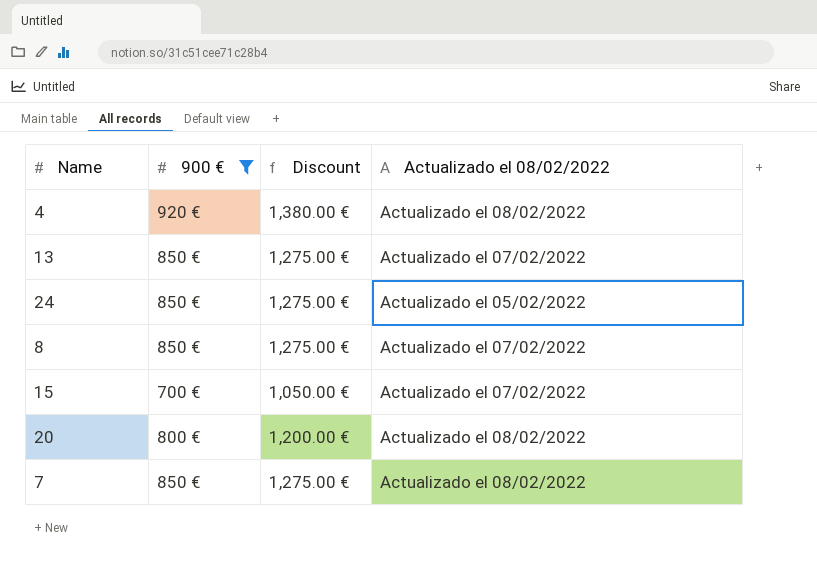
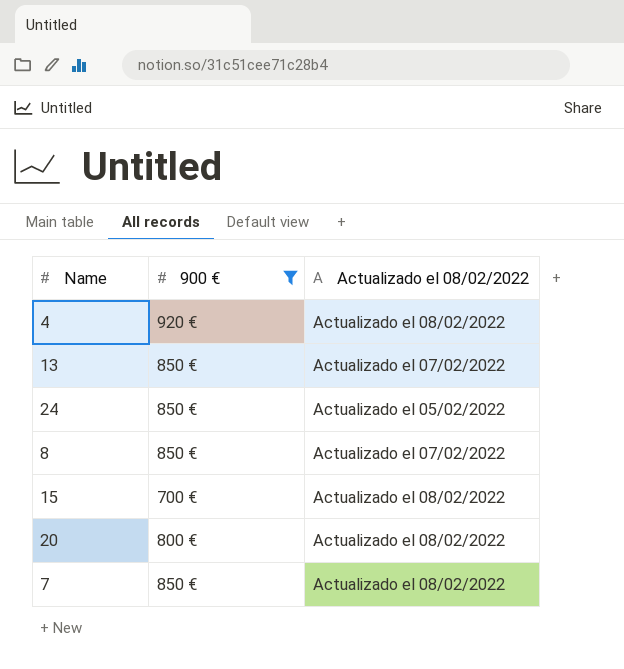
column Discount | formula: [900 €] * 1.5 -> none
15 | Actualizado el 08/02/2022: Actualizado el 07/02/2022 -> Actualizado el 08/02/2022

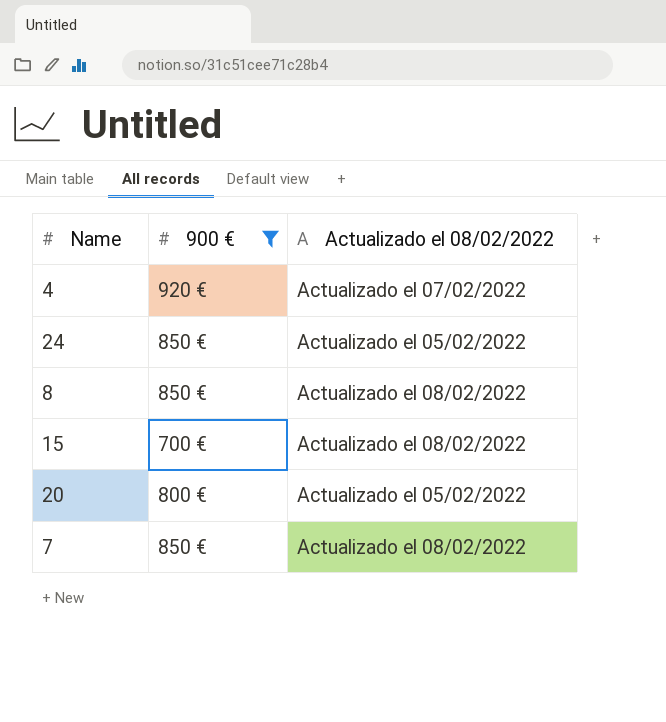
row 13: 850 € | Actualizado el 07/02/2022 -> none
4 | Actualizado el 08/02/2022: Actualizado el 08/02/2022 -> Actualizado el 07/02/2022
8 | Actualizado el 08/02/2022: Actualizado el 07/02/2022 -> Actualizado el 08/02/2022
20 | Actualizado el 08/02/2022: Actualizado el 08/02/2022 -> Actualizado el 05/02/2022

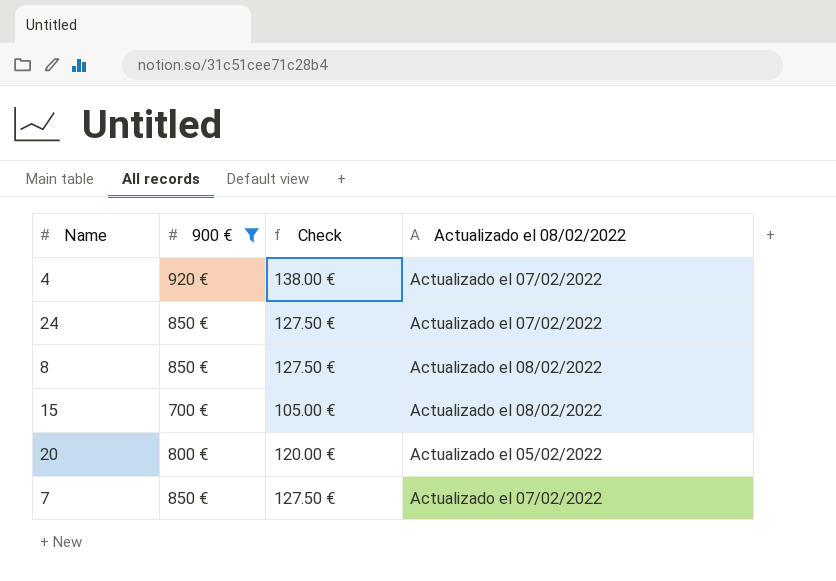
column Check | formula: none -> [900 €] * 0.15
24 | Actualizado el 08/02/2022: Actualizado el 05/02/2022 -> Actualizado el 07/02/2022
7 | Actualizado el 08/02/2022: Actualizado el 08/02/2022 -> Actualizado el 07/02/2022

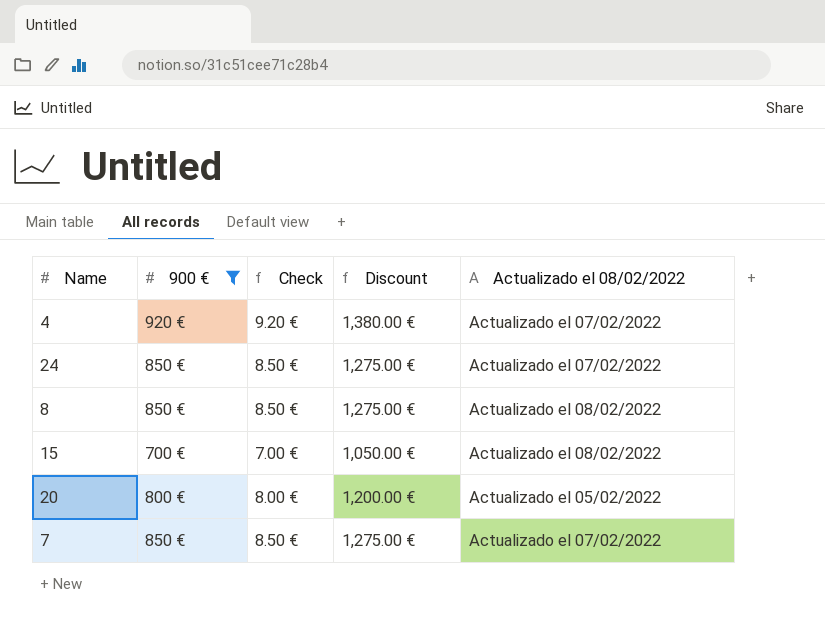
column Check | formula: [900 €] * 0.15 -> [900 €] * 0.01
column Discount | formula: none -> [900 €] * 1.5

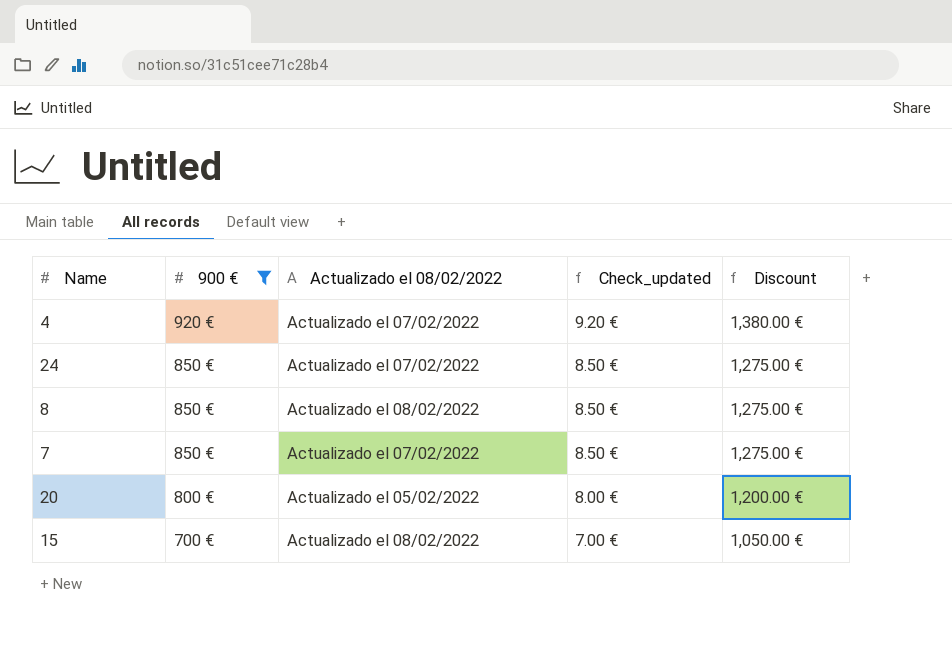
row order: none -> 900 € descending
column Actualizado el 08/02/2022 | position: 5 -> 3
column name: Check -> Check_updated

